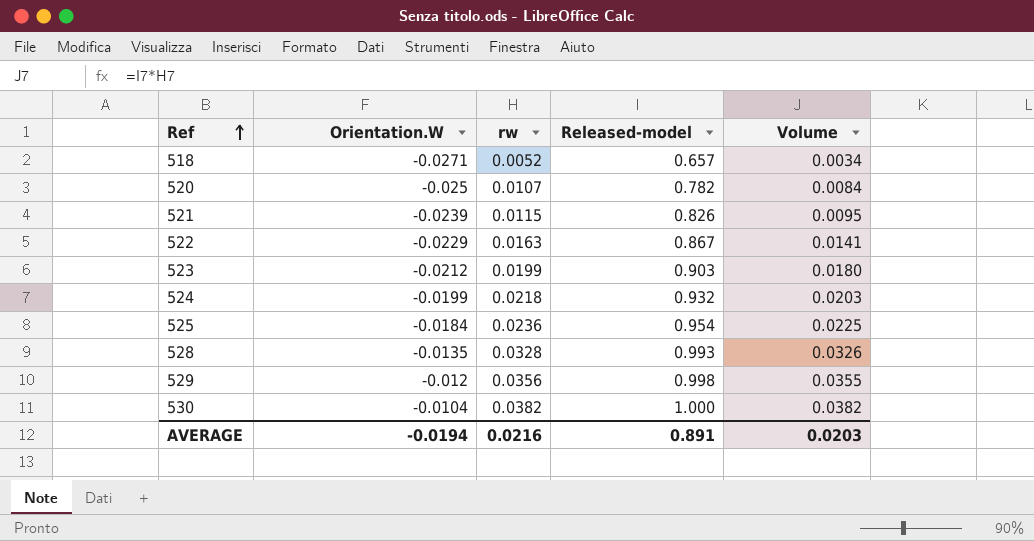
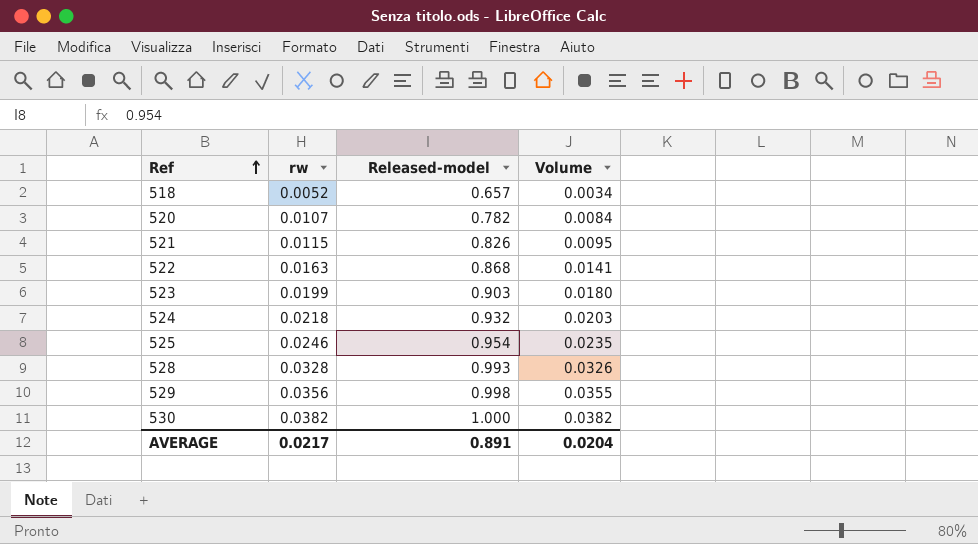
column Orientation.W | position: 2 -> none
522 | Released-model: 0.867 -> 0.868
525 | rw: 0.0236 -> 0.0246
525 | Volume: 0.0225 -> 0.0235
AVERAGE | rw: 0.0216 -> 0.0217
AVERAGE | Volume: 0.0203 -> 0.0204

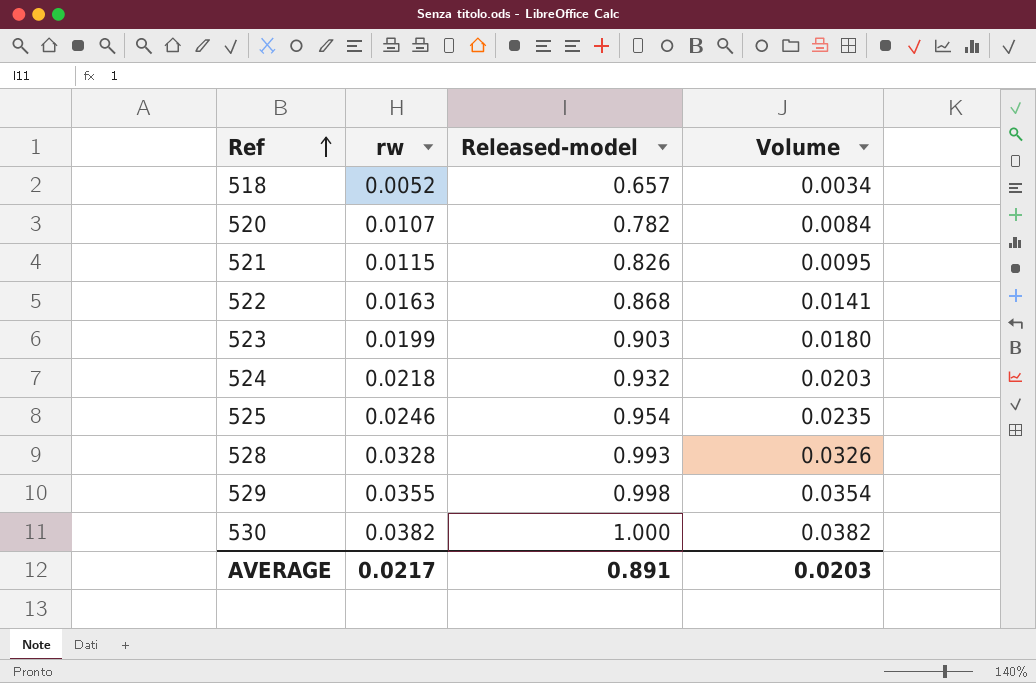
529 | rw: 0.0356 -> 0.0355
529 | Volume: 0.0355 -> 0.0354
AVERAGE | Volume: 0.0204 -> 0.0203

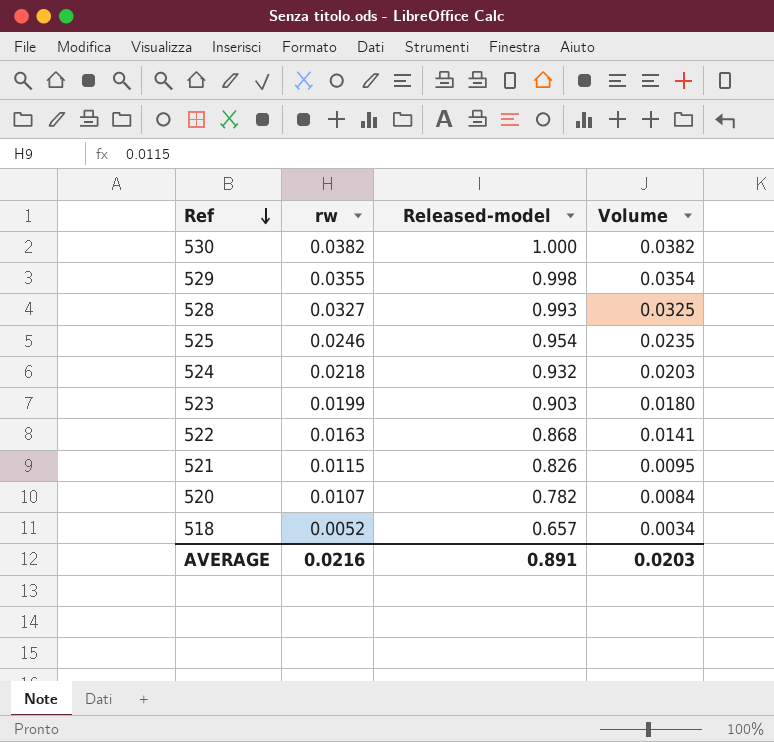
row order: Ref ascending -> Ref descending
528 | rw: 0.0328 -> 0.0327
528 | Volume: 0.0326 -> 0.0325
AVERAGE | rw: 0.0217 -> 0.0216

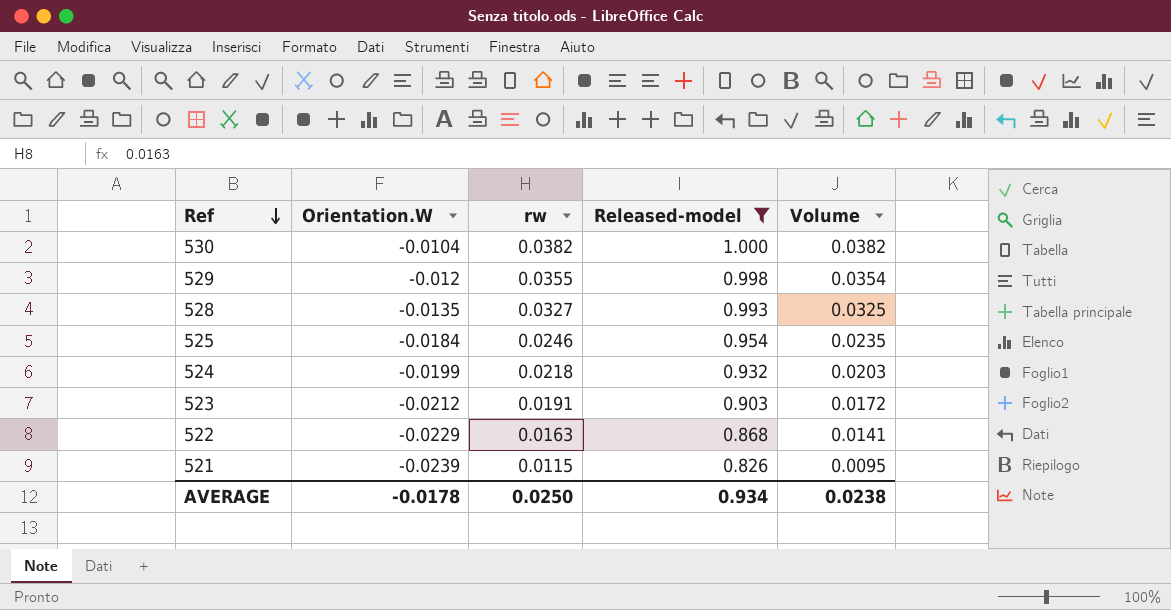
filter: none -> Released-model >= 0.826
column Orientation.W | position: none -> 2
523 | rw: 0.0199 -> 0.0191
523 | Volume: 0.0180 -> 0.0172
AVERAGE | rw: 0.0216 -> 0.0250
AVERAGE | Released-model: 0.891 -> 0.934
AVERAGE | Volume: 0.0203 -> 0.0238

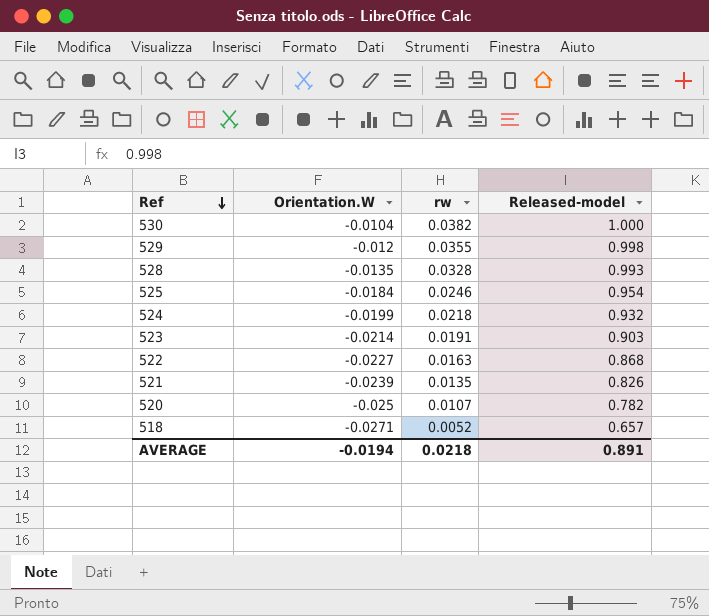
filter: Released-model >= 0.826 -> none
column Volume | formula: [rw] * [Released-model] -> none
528 | rw: 0.0327 -> 0.0328
523 | Orientation.W: -0.0212 -> -0.0214
522 | Orientation.W: -0.0229 -> -0.0227
521 | rw: 0.0115 -> 0.0135
AVERAGE | Orientation.W: -0.0178 -> -0.0194
AVERAGE | rw: 0.0250 -> 0.0218
AVERAGE | Released-model: 0.934 -> 0.891

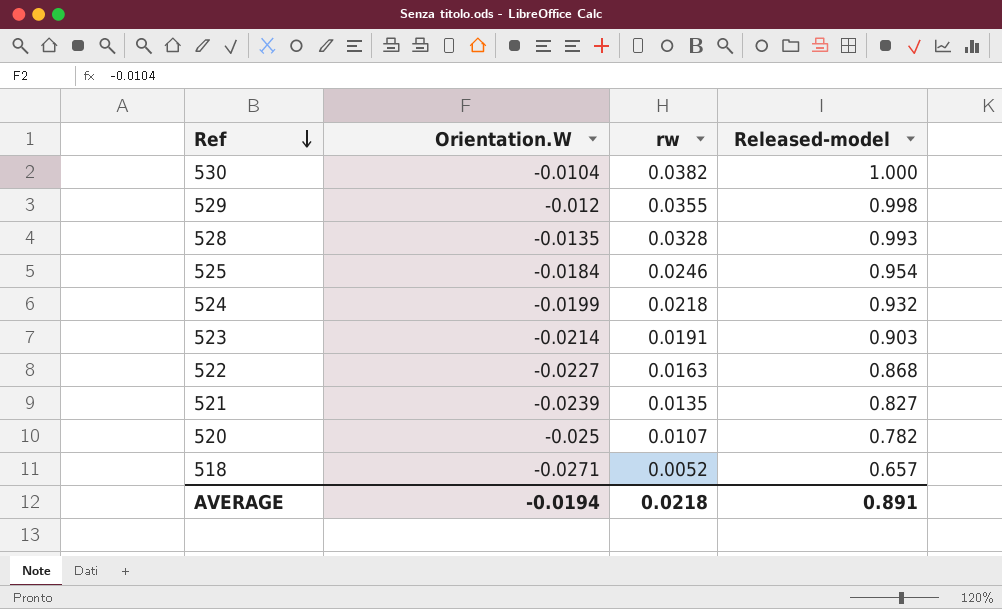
521 | Released-model: 0.826 -> 0.827

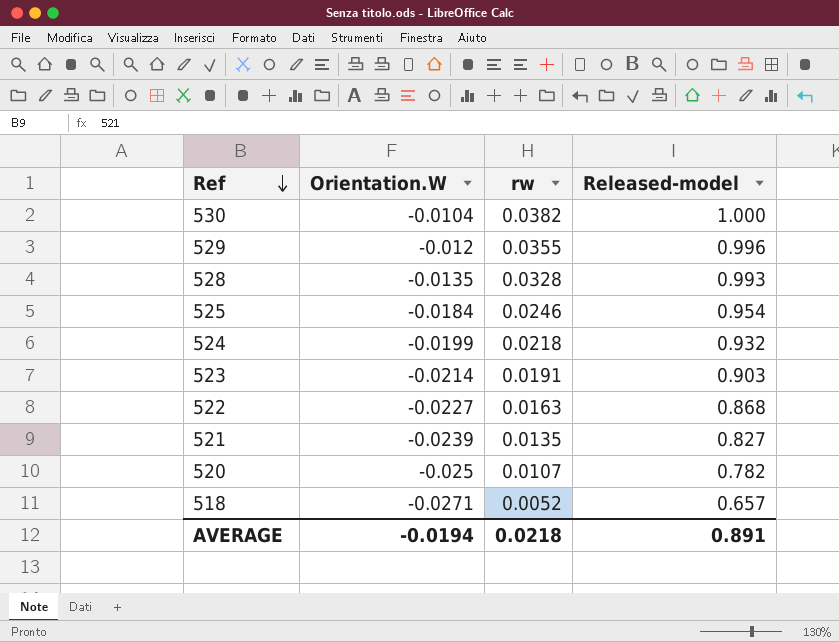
529 | Released-model: 0.998 -> 0.996

